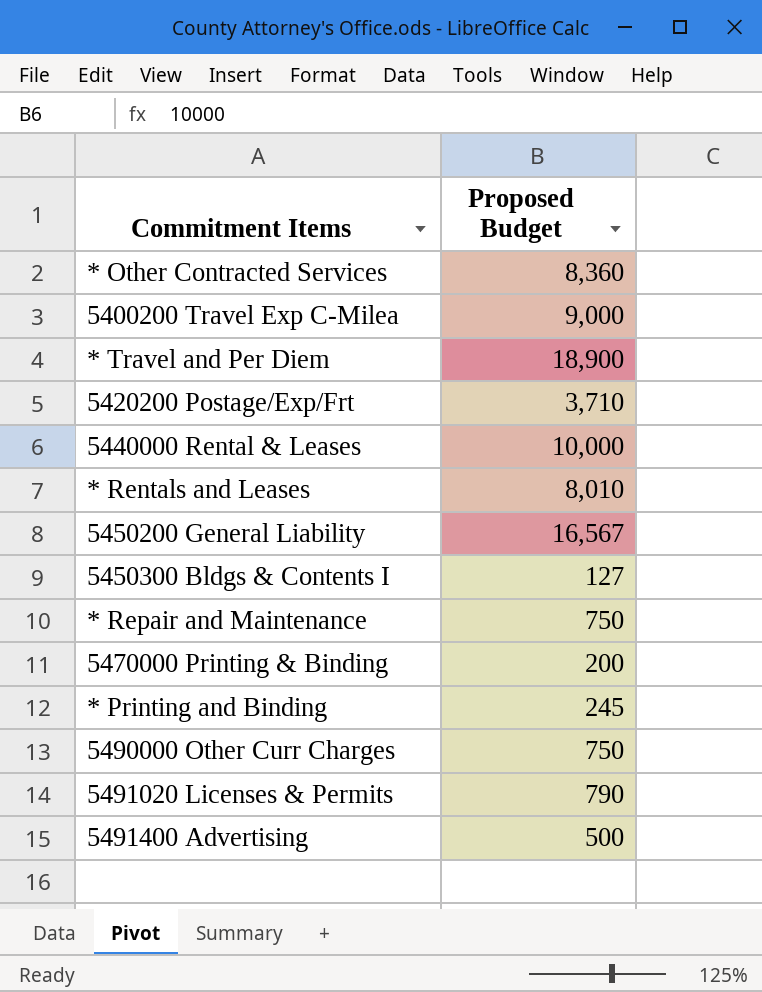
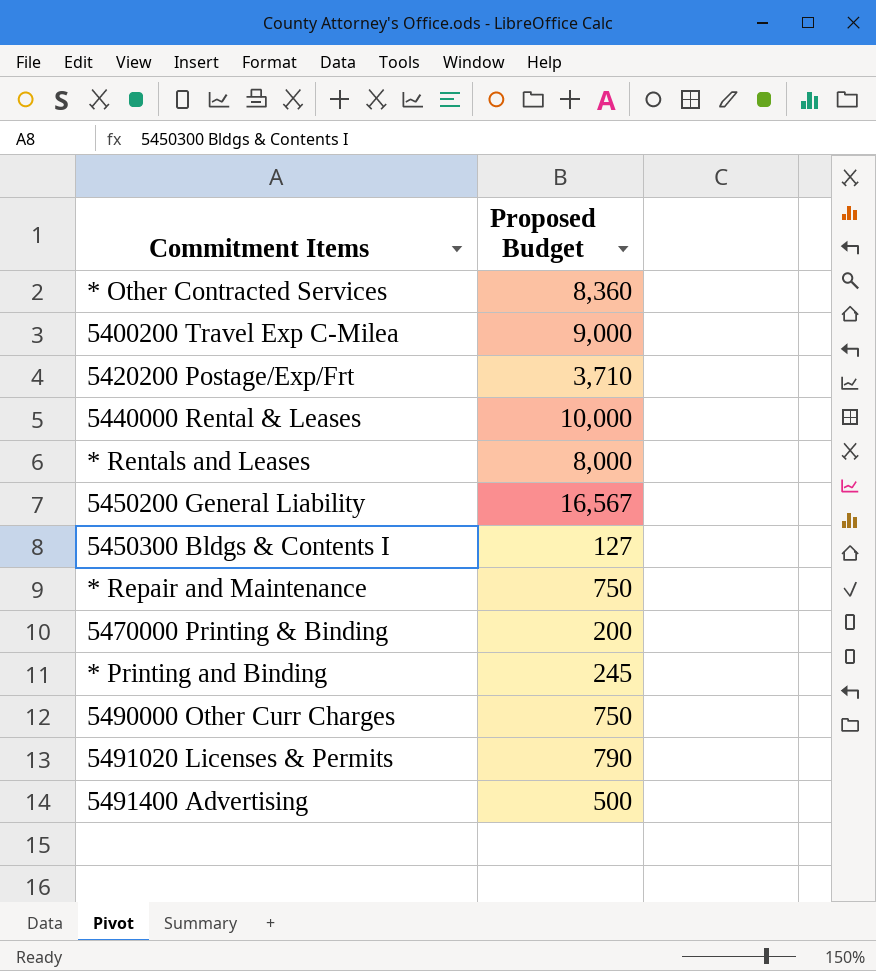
row * Travel and Per Diem: 18,900 -> none
* Rentals and Leases | Proposed Budget: 8,010 -> 8,000

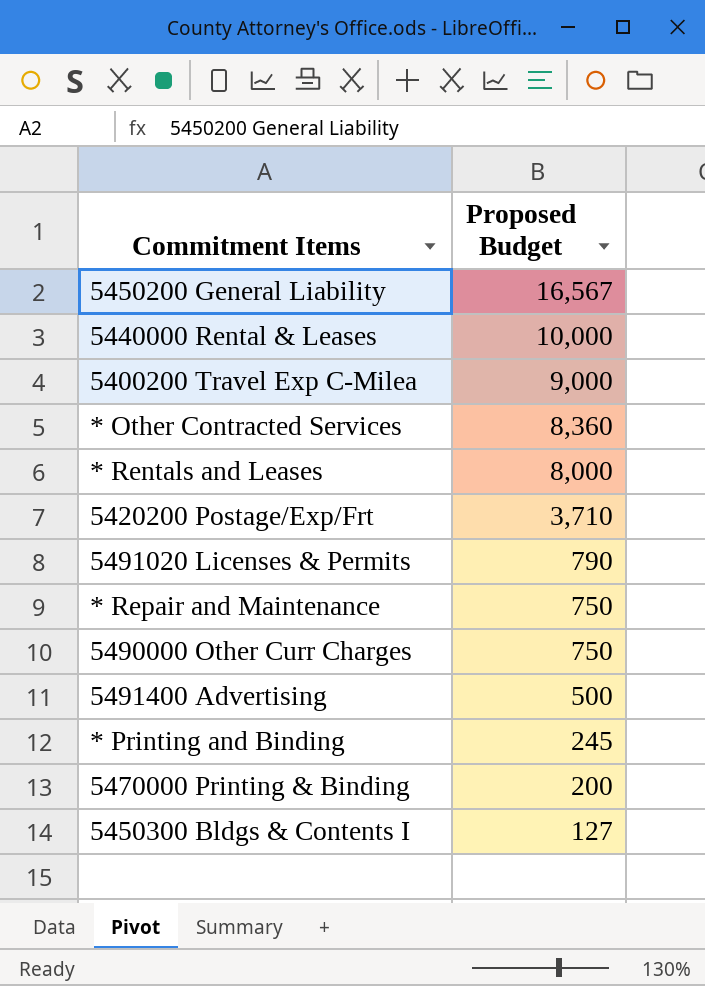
row order: none -> Proposed Budget descending

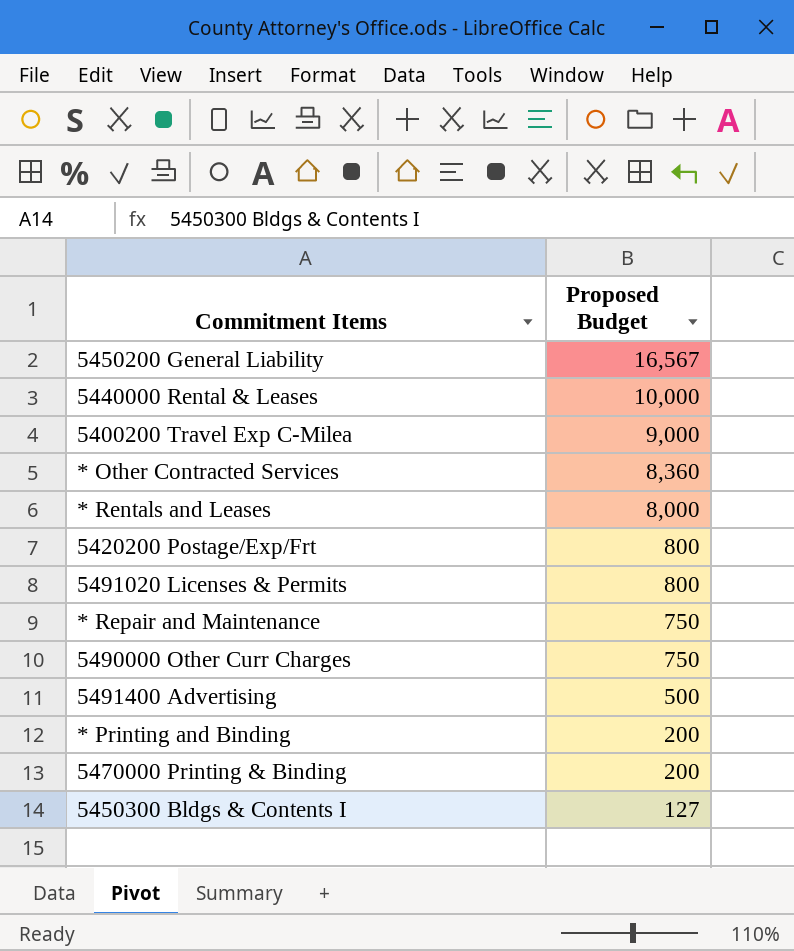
5420200 Postage/Exp/Frt | Proposed Budget: 3,710 -> 800
5491020 Licenses & Permits | Proposed Budget: 790 -> 800
* Printing and Binding | Proposed Budget: 245 -> 200

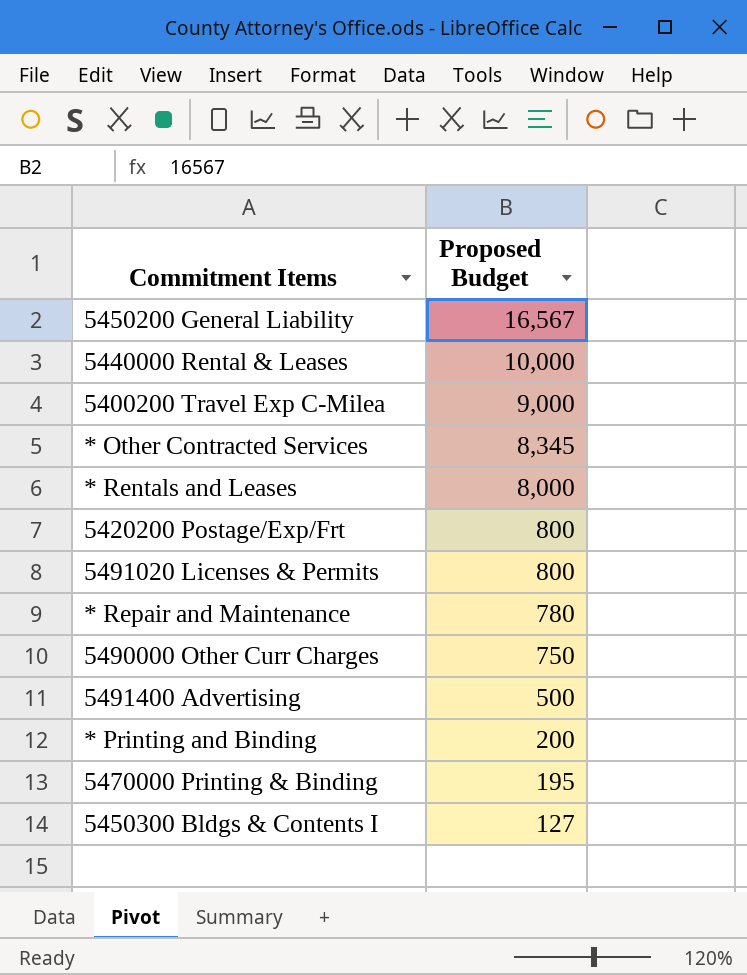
* Other Contracted Services | Proposed Budget: 8,360 -> 8,345
* Repair and Maintenance | Proposed Budget: 750 -> 780
5470000 Printing & Binding | Proposed Budget: 200 -> 195

